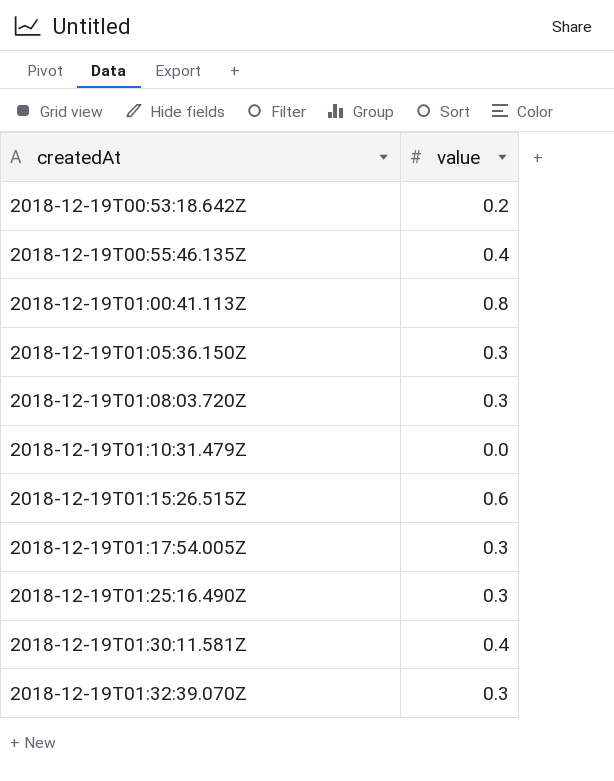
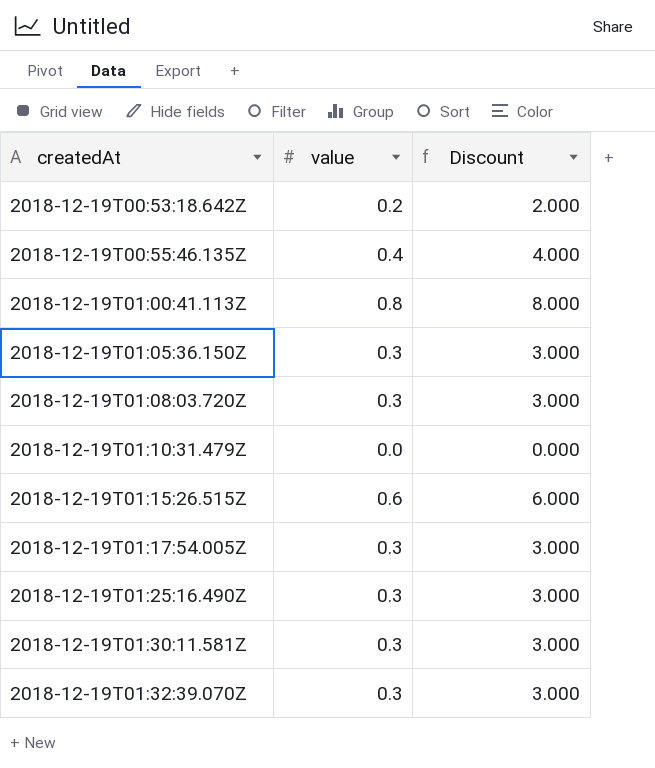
column Discount | formula: none -> [value] * 10
2018-12-19T01:30:11.581Z | value: 0.4 -> 0.3

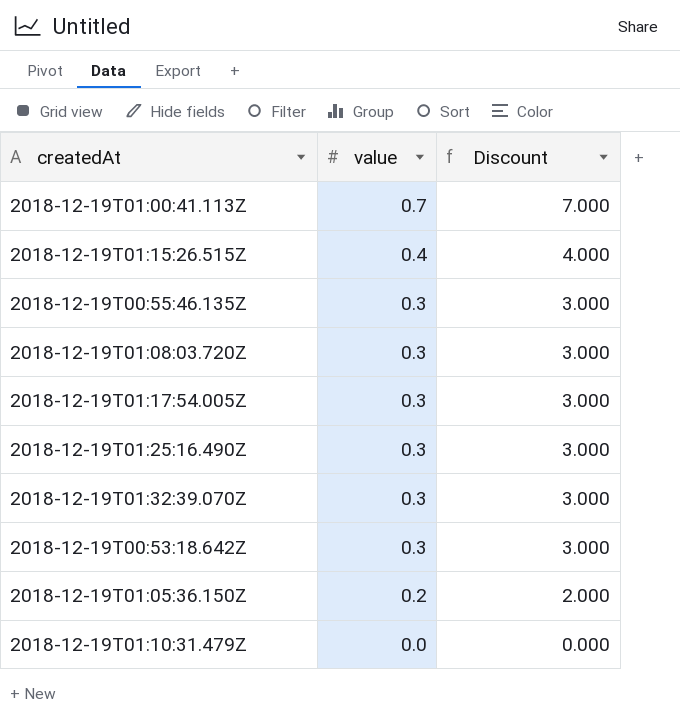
row order: createdAt ascending -> value descending
row 2018-12-19T01:30:11.581Z: 0.3 | 3.000 -> none
2018-12-19T01:00:41.113Z | value: 0.8 -> 0.7
2018-12-19T01:00:41.113Z | Discount: 8.000 -> 7.000
2018-12-19T01:15:26.515Z | value: 0.6 -> 0.4
2018-12-19T01:15:26.515Z | Discount: 6.000 -> 4.000
2018-12-19T00:55:46.135Z | value: 0.4 -> 0.3
2018-12-19T00:55:46.135Z | Discount: 4.000 -> 3.000
2018-12-19T00:53:18.642Z | value: 0.2 -> 0.3
2018-12-19T00:53:18.642Z | Discount: 2.000 -> 3.000
2018-12-19T01:05:36.150Z | value: 0.3 -> 0.2
2018-12-19T01:05:36.150Z | Discount: 3.000 -> 2.000

